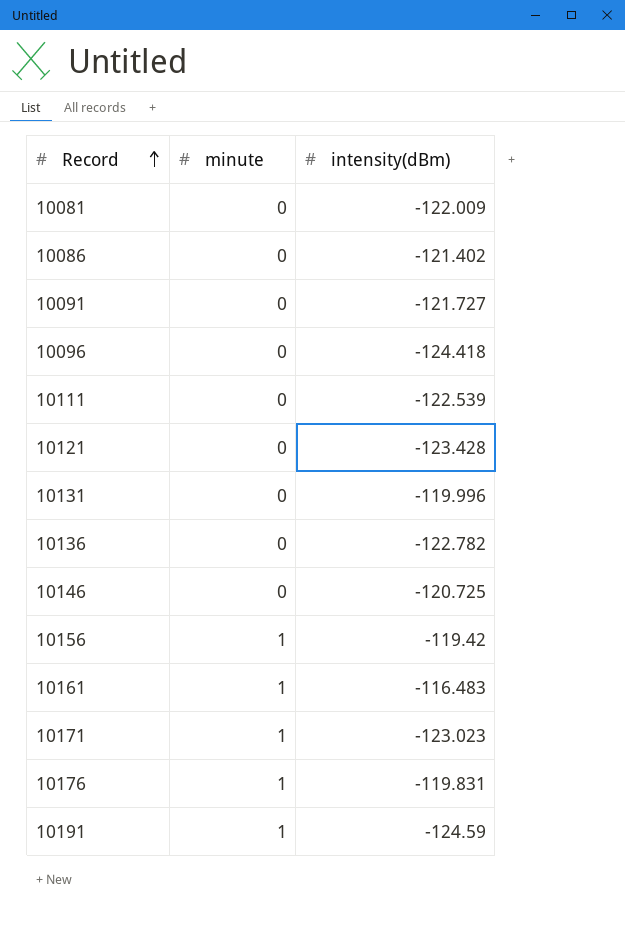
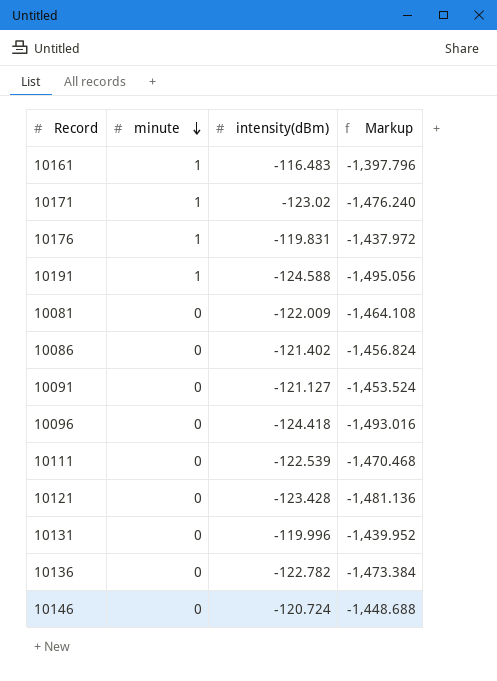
row order: Record ascending -> minute descending
column Markup | formula: none -> [intensity(dBm)] * 12
row 10156: 1 | -119.42 -> none
10171 | intensity(dBm): -123.023 -> -123.02
10191 | intensity(dBm): -124.59 -> -124.588
10091 | intensity(dBm): -121.727 -> -121.127
10146 | intensity(dBm): -120.725 -> -120.724

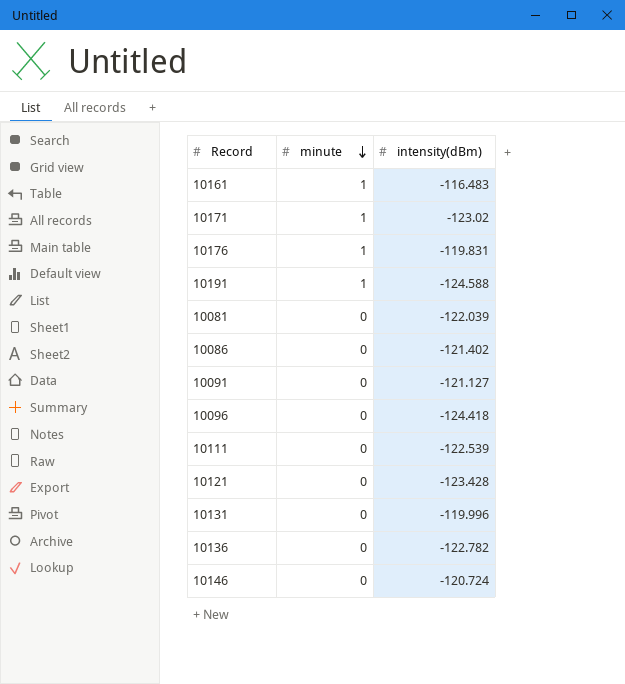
column Markup | formula: [intensity(dBm)] * 12 -> none
10081 | intensity(dBm): -122.009 -> -122.039

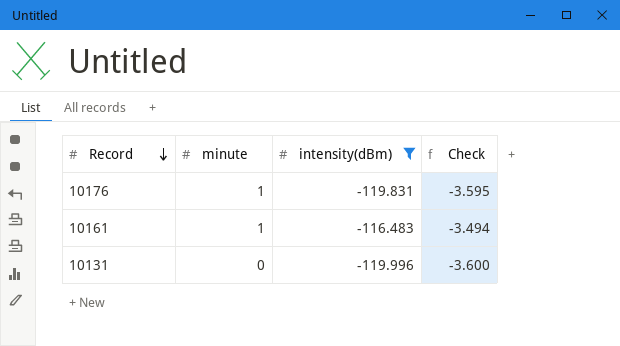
filter: none -> intensity(dBm) >= -119.996
row order: minute descending -> Record descending
column Check | formula: none -> [intensity(dBm)] * 0.03

